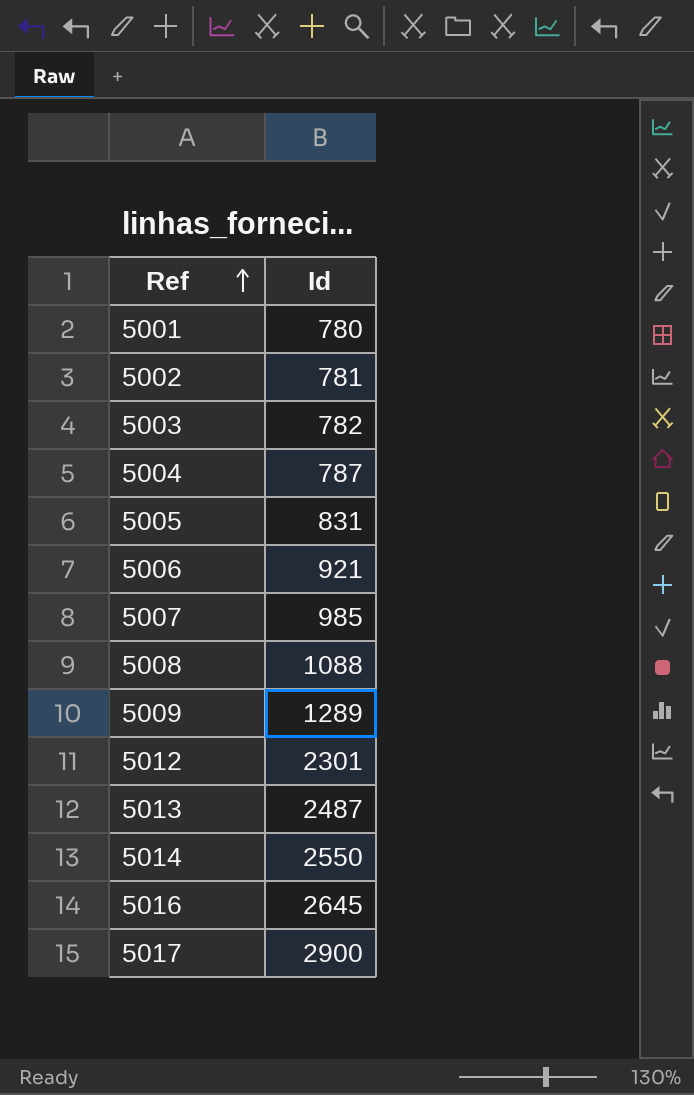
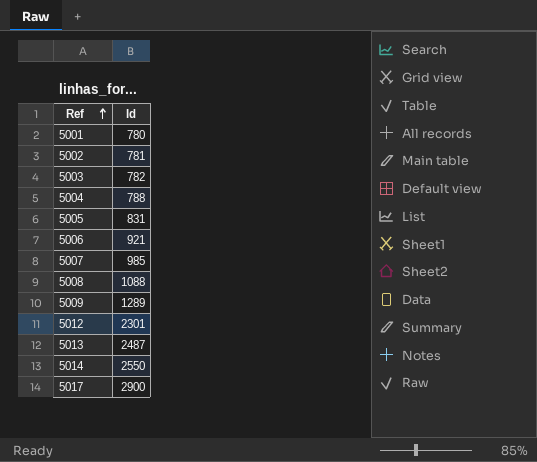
row 5016: 2645 -> none
5004 | Id: 787 -> 788

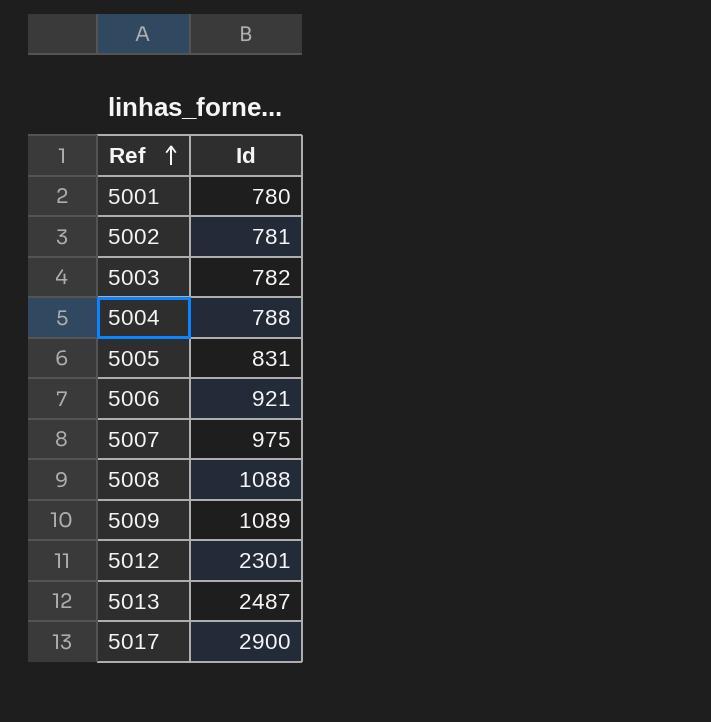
row 5014: 2550 -> none
5007 | Id: 985 -> 975
5009 | Id: 1289 -> 1089

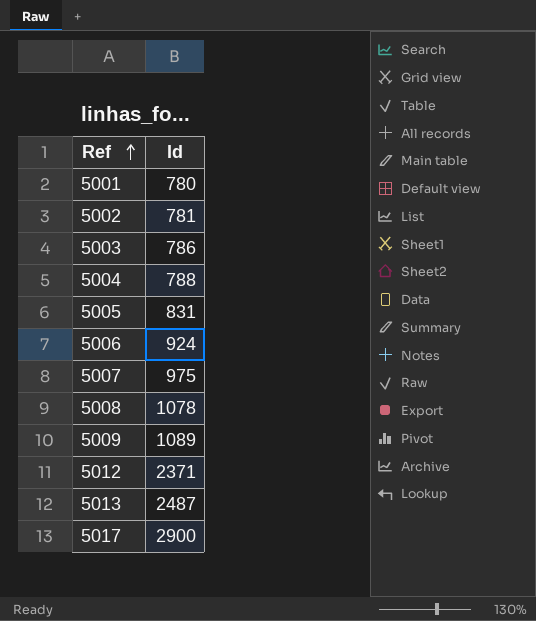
5003 | Id: 782 -> 786
5006 | Id: 921 -> 924
5008 | Id: 1088 -> 1078
5012 | Id: 2301 -> 2371

